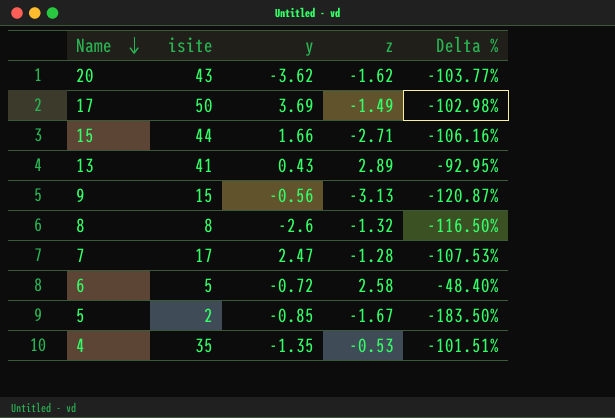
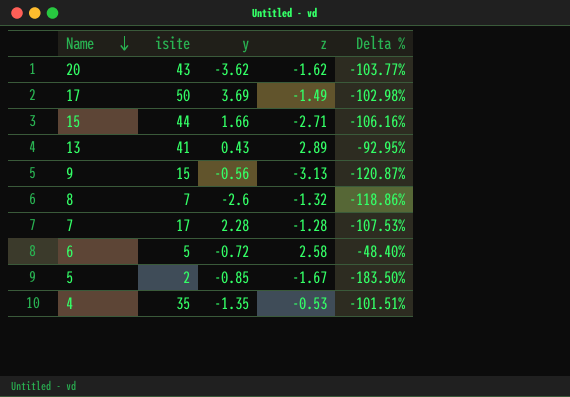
8 | isite: 8 -> 7
8 | Delta %: -116.50% -> -118.86%
7 | y: 2.47 -> 2.28

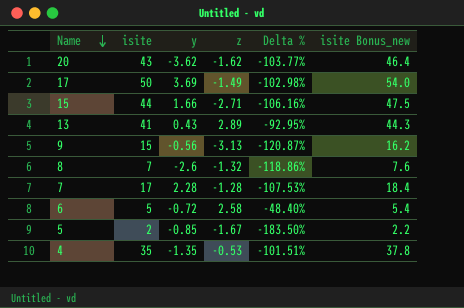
column isite Bonus_new | formula: none -> [isite] * 1.08

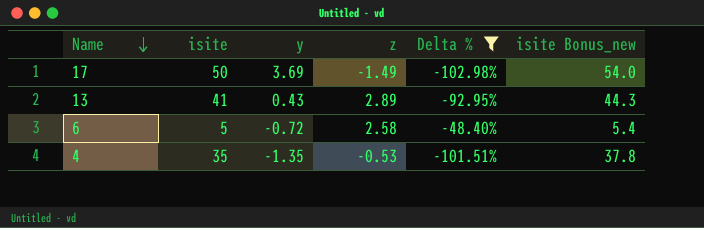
filter: none -> Delta % >= -102.98%

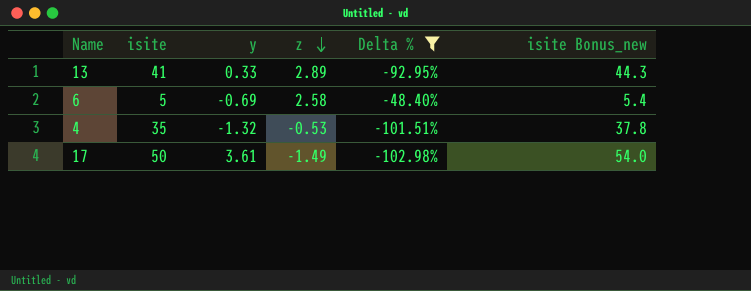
row order: Name descending -> z descending
13 | y: 0.43 -> 0.33
6 | y: -0.72 -> -0.69
4 | y: -1.35 -> -1.32
17 | y: 3.69 -> 3.61

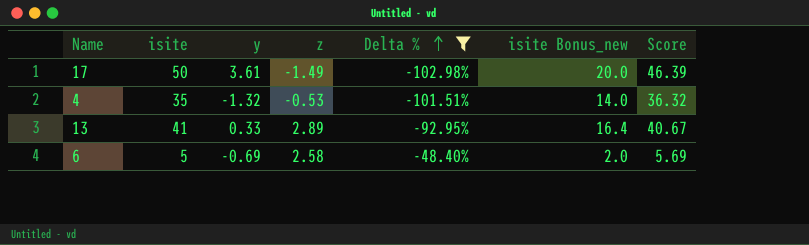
row order: z descending -> Delta % ascending
column isite Bonus_new | formula: [isite] * 1.08 -> [isite] * 0.4
column Score | formula: none -> [isite] - [y]

